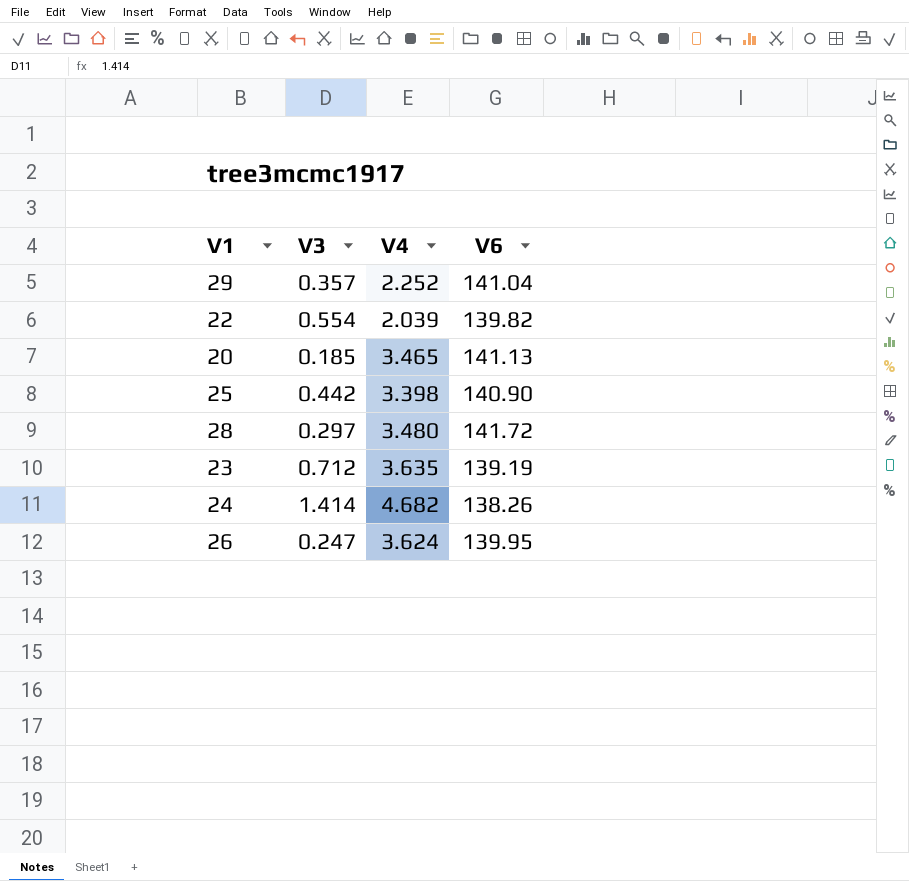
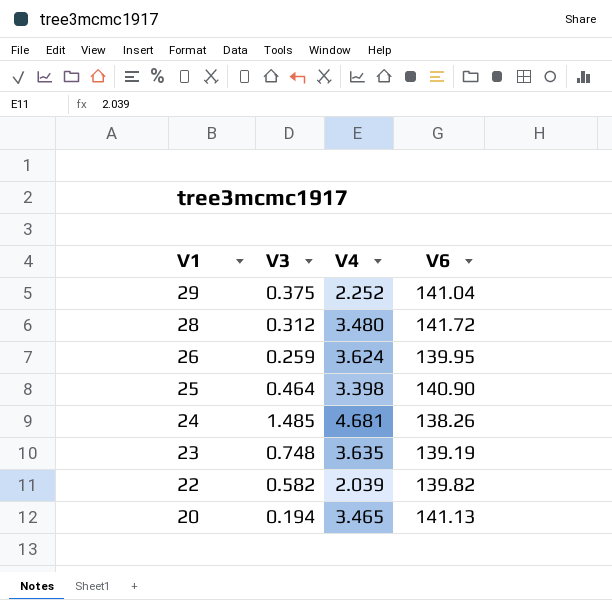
row order: none -> V1 descending
29 | V3: 0.357 -> 0.375
28 | V3: 0.297 -> 0.312
26 | V3: 0.247 -> 0.259
25 | V3: 0.442 -> 0.464
24 | V3: 1.414 -> 1.485
24 | V4: 4.682 -> 4.681
23 | V3: 0.712 -> 0.748
22 | V3: 0.554 -> 0.582
20 | V3: 0.185 -> 0.194

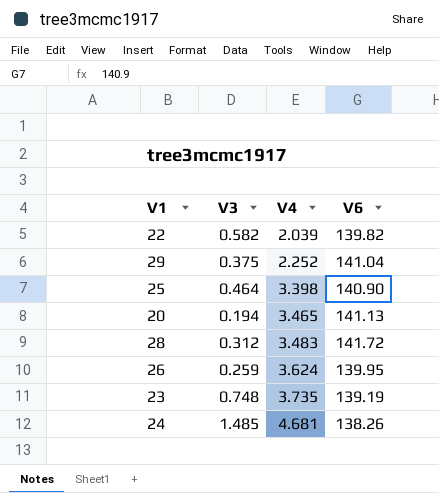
row order: V1 descending -> V4 ascending
28 | V4: 3.480 -> 3.483
23 | V4: 3.635 -> 3.735

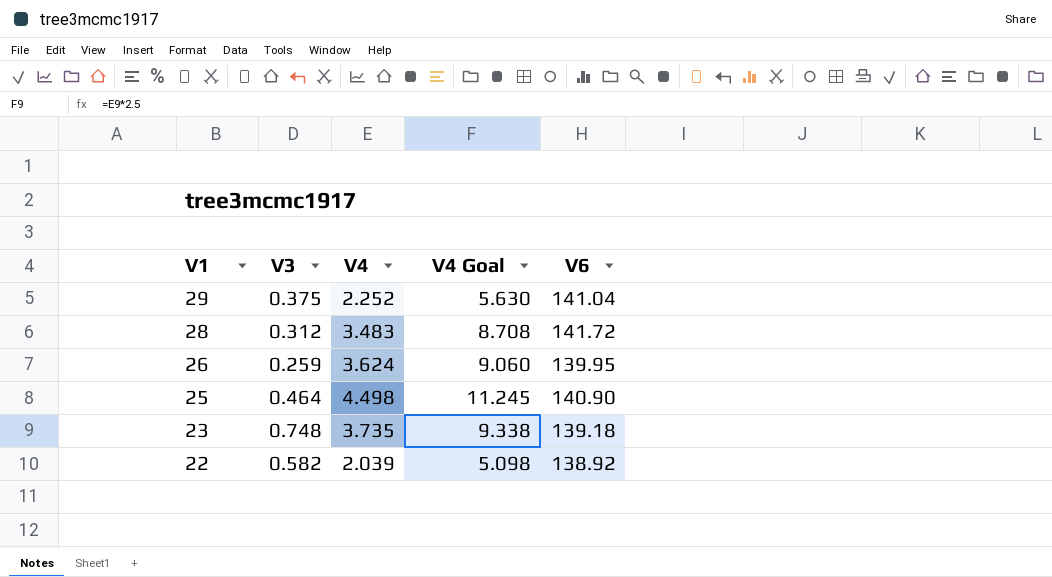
row order: V4 ascending -> V1 descending
column V4 Goal | formula: none -> [V4] * 2.5
row 20: 0.194 | 3.465 | 141.13 -> none
row 24: 1.485 | 4.681 | 138.26 -> none
25 | V4: 3.398 -> 4.498
23 | V6: 139.19 -> 139.18
22 | V6: 139.82 -> 138.92

